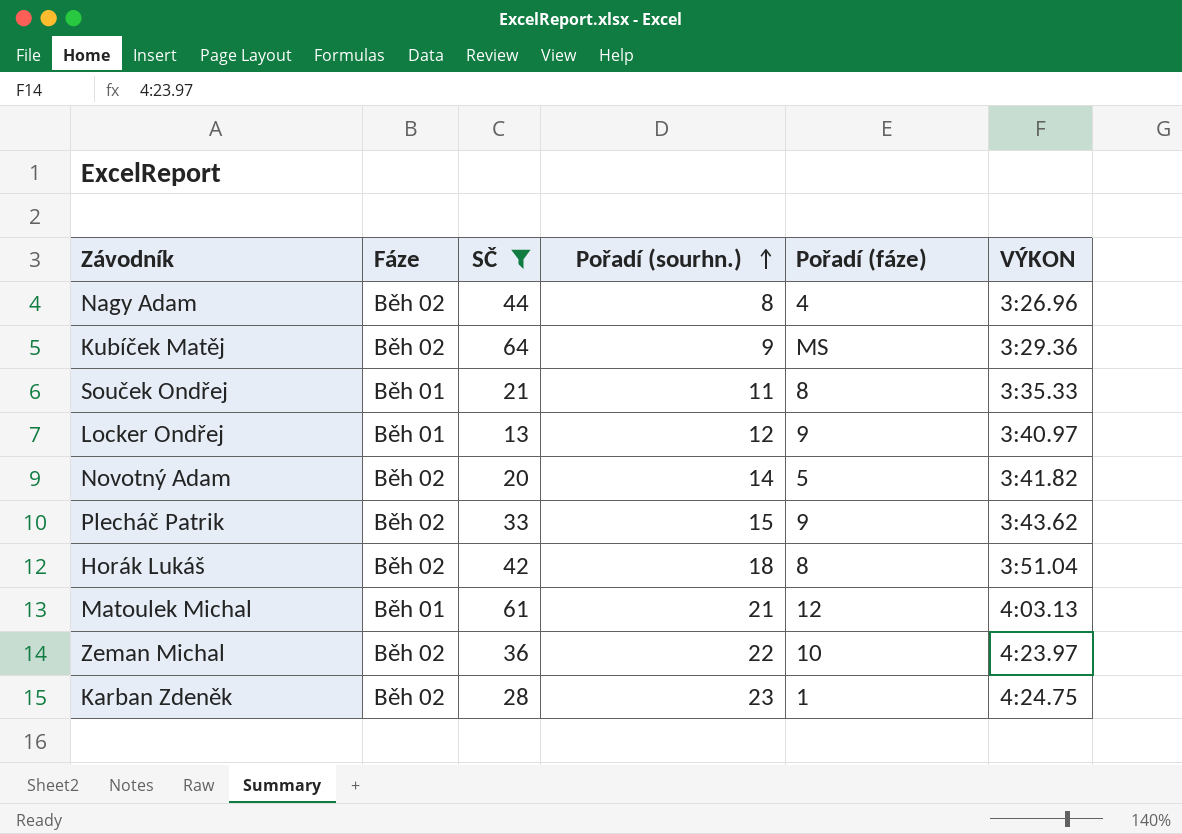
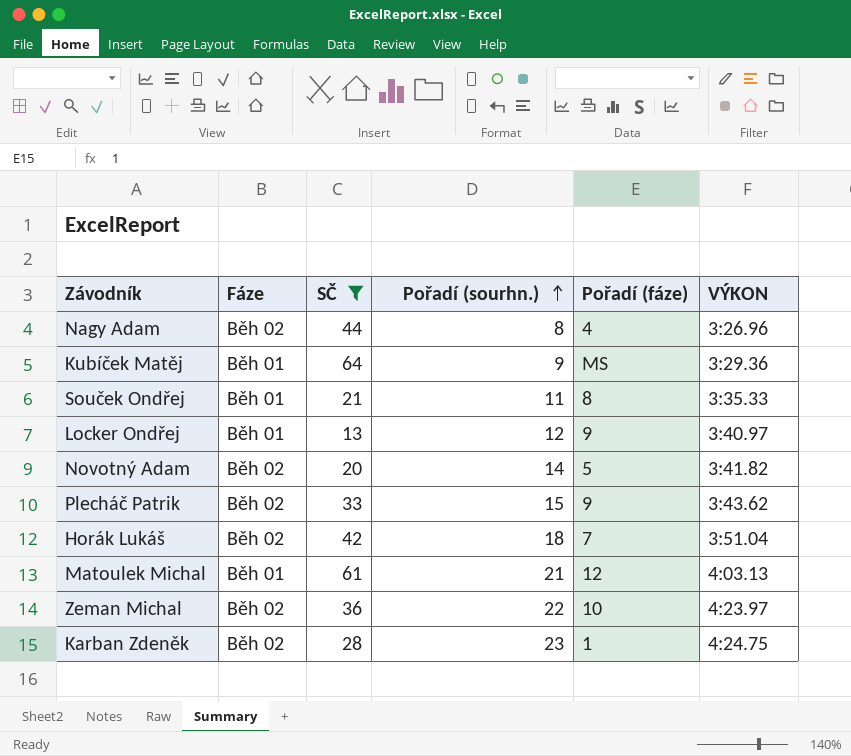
Kubíček Matěj | Fáze: Běh 02 -> Běh 01
Horák Lukáš | Pořadí (fáze): 8 -> 7

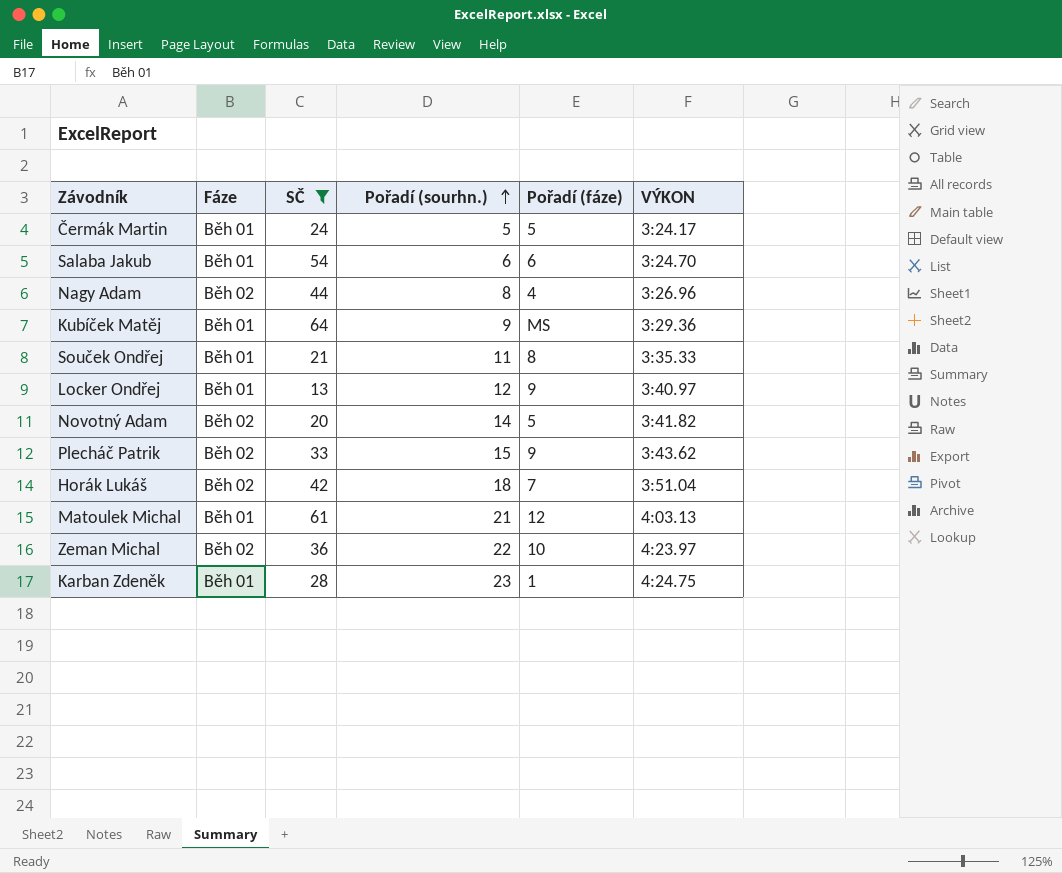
row Čermák Martin: none -> Běh 01 | 24 | 5 | 5 | 3:24.17
row Salaba Jakub: none -> Běh 01 | 54 | 6 | 6 | 3:24.70
Karban Zdeněk | Fáze: Běh 02 -> Běh 01

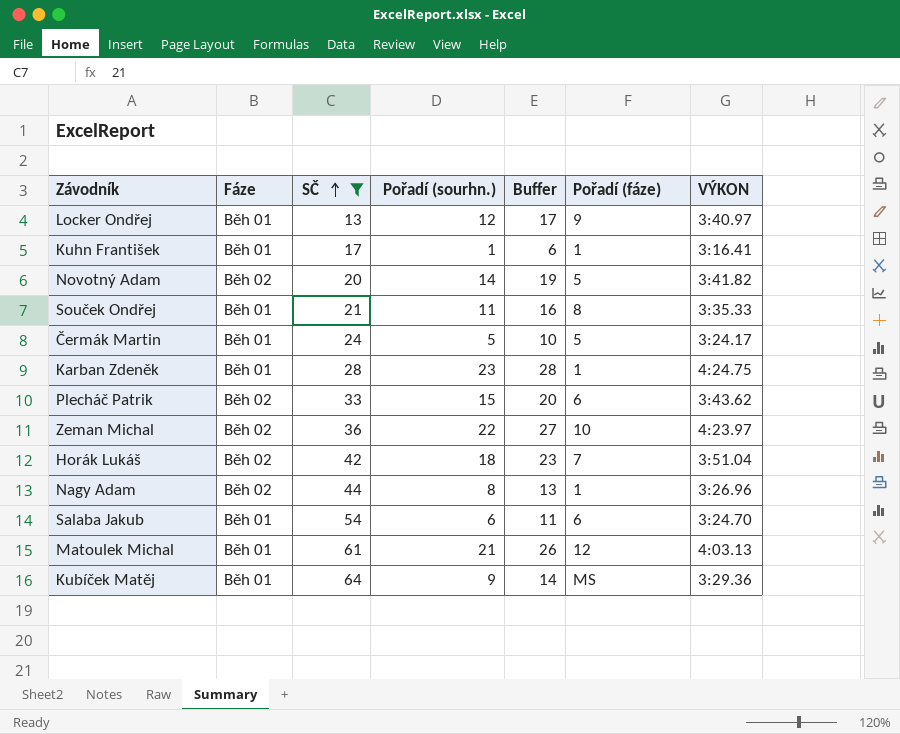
row order: Pořadí (sourhn.) ascending -> SČ ascending
column Buffer | formula: none -> [Pořadí (sourhn.)] + 5
row Kuhn František: none -> Běh 01 | 17 | 1 | 6 | 1 | 3:16.41
Plecháč Patrik | Pořadí (fáze): 9 -> 6
Nagy Adam | Pořadí (fáze): 4 -> 1

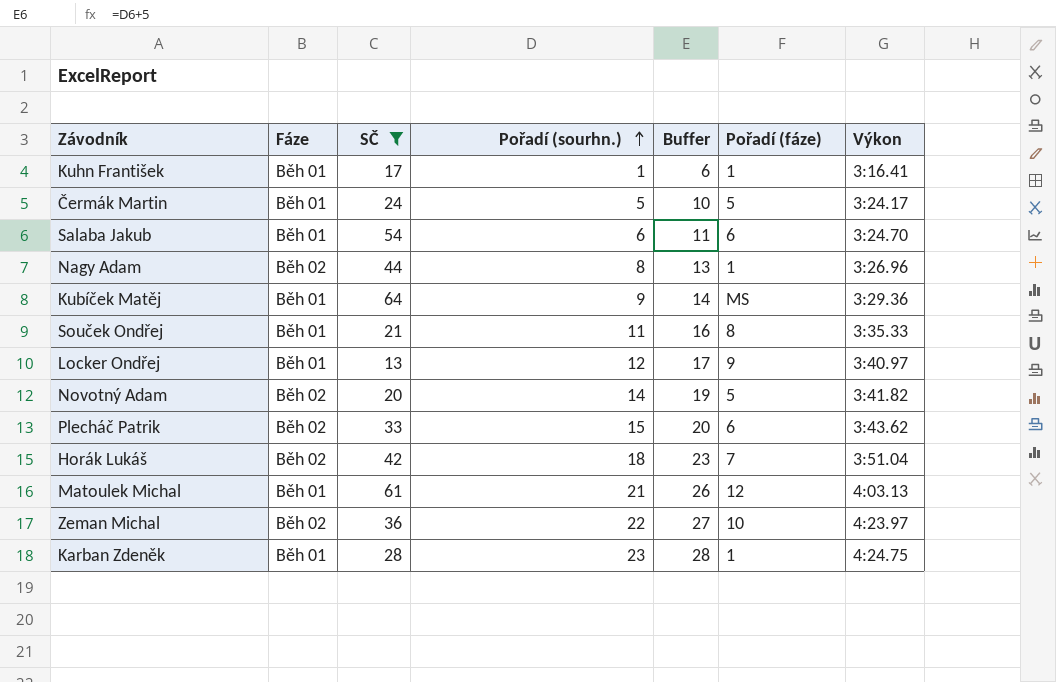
row order: SČ ascending -> Pořadí (sourhn.) ascending
column name: VÝKON -> Výkon

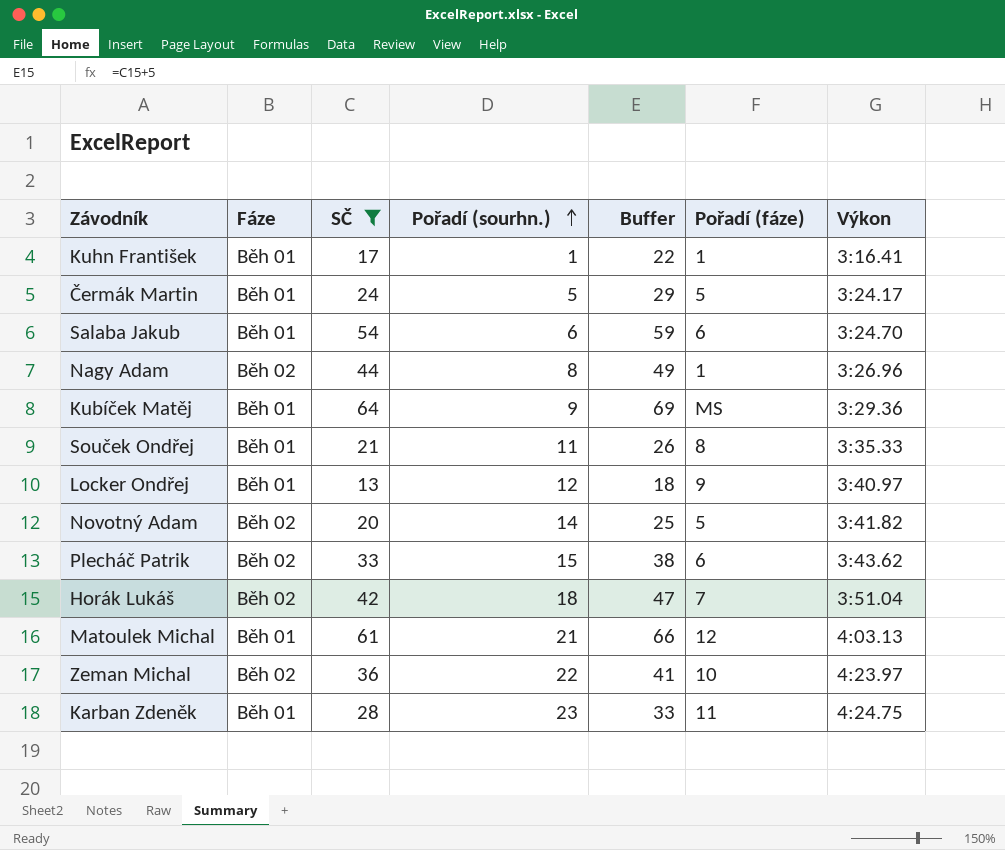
column Buffer | formula: [Pořadí (sourhn.)] + 5 -> [SČ] + 5
Karban Zdeněk | Pořadí (fáze): 1 -> 11

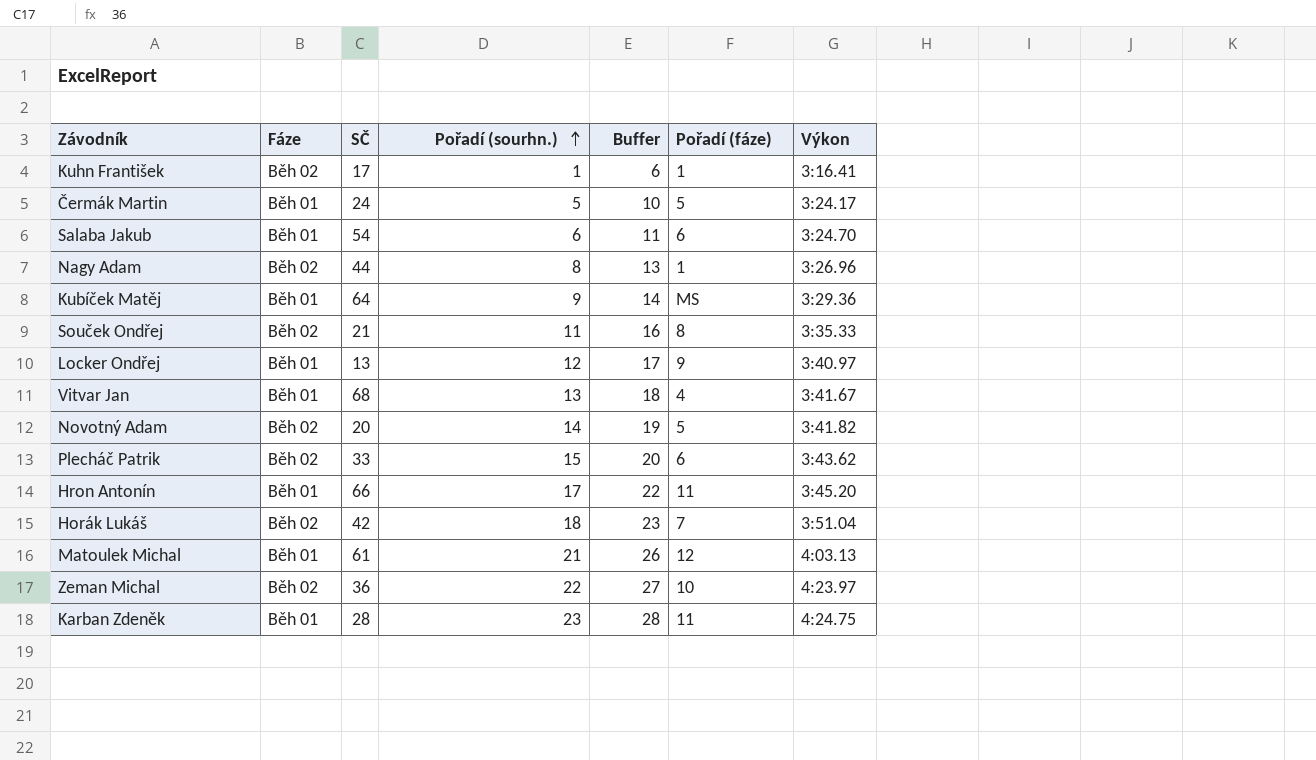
filter: SČ <= 64 -> none
column Buffer | formula: [SČ] + 5 -> [Pořadí (sourhn.)] + 5
Kuhn František | Fáze: Běh 01 -> Běh 02
Souček Ondřej | Fáze: Běh 01 -> Běh 02

